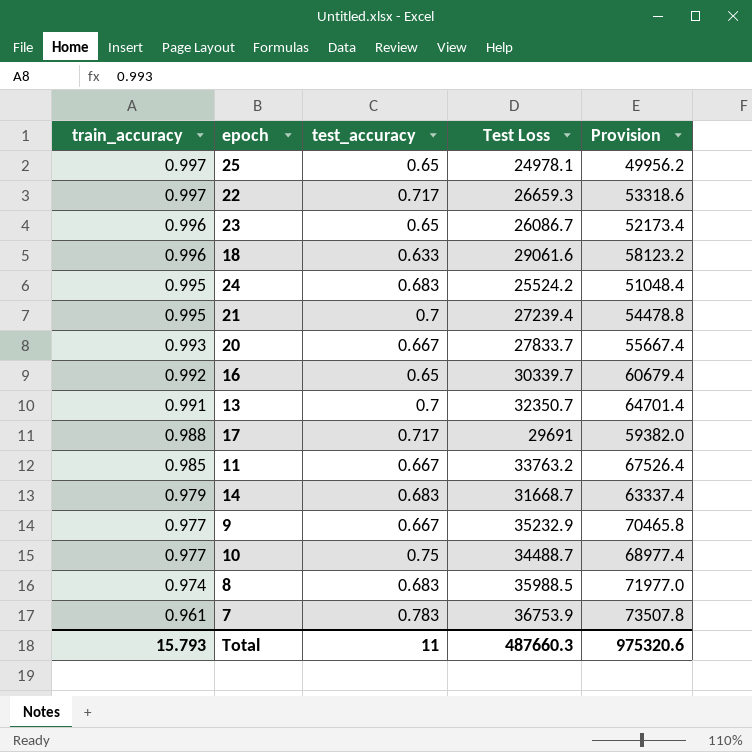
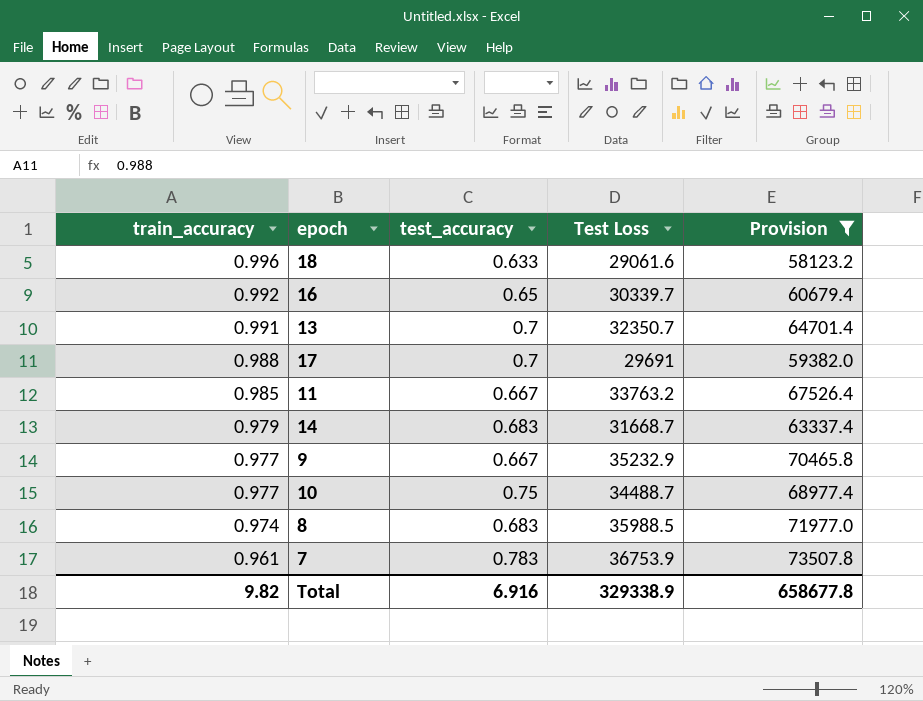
filter: none -> Provision >= 58123.2
17 | test_accuracy: 0.717 -> 0.7
Total | train_accuracy: 15.793 -> 9.82
Total | test_accuracy: 11 -> 6.916
Total | Test Loss: 487660.3 -> 329338.9
Total | Provision: 975320.6 -> 658677.8

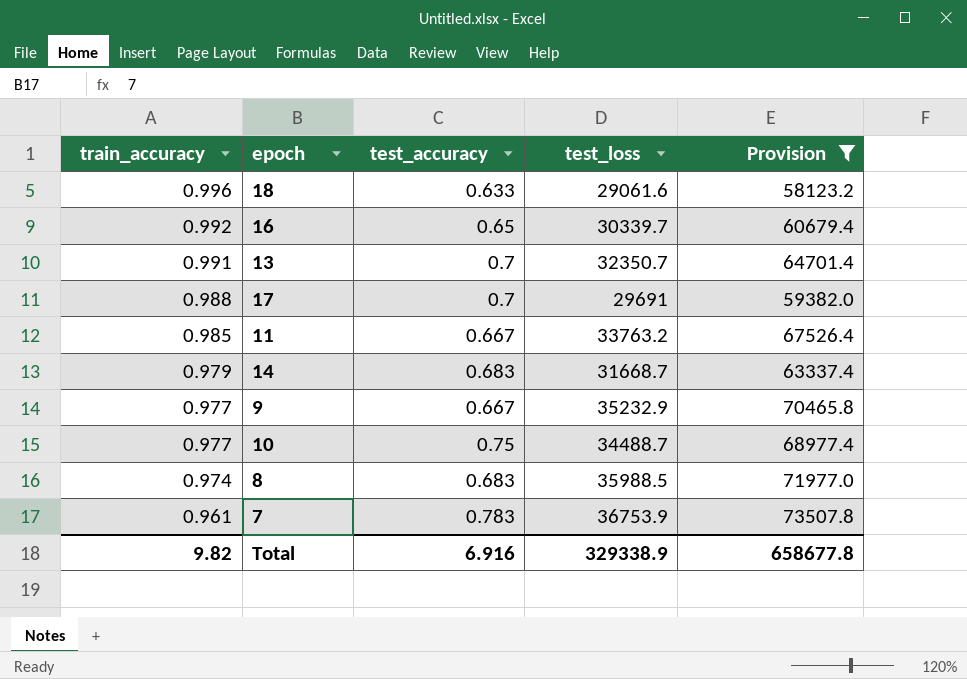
column name: Test Loss -> test_loss

